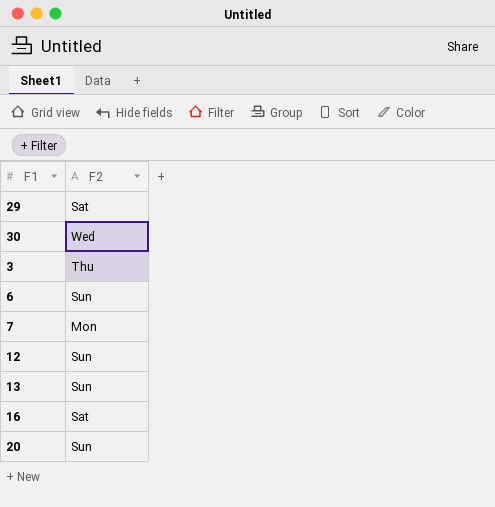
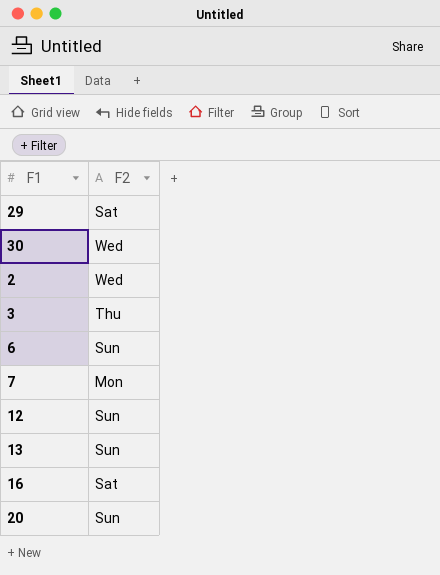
row 2: none -> Wed

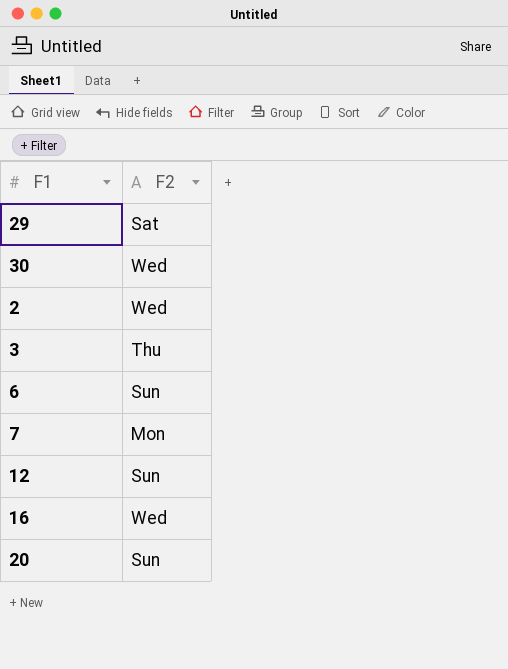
row 13: Sun -> none
16 | F2: Sat -> Wed

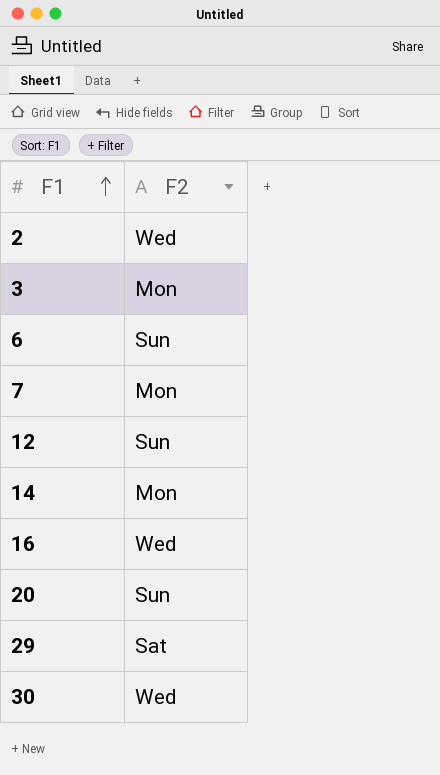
row order: none -> F1 ascending
3 | F2: Thu -> Mon
row 14: none -> Mon

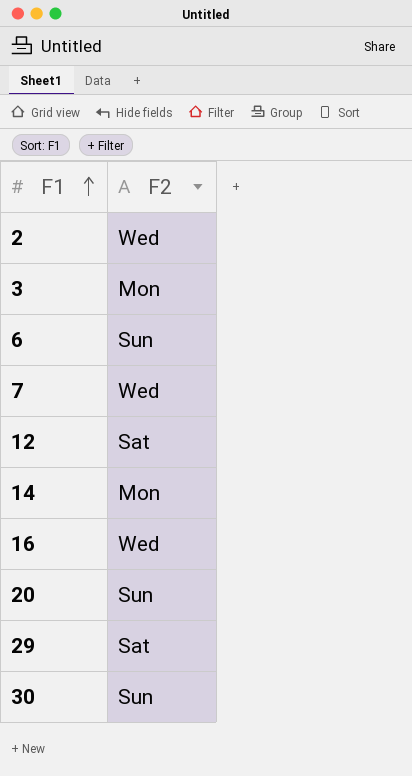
7 | F2: Mon -> Wed
12 | F2: Sun -> Sat
30 | F2: Wed -> Sun

